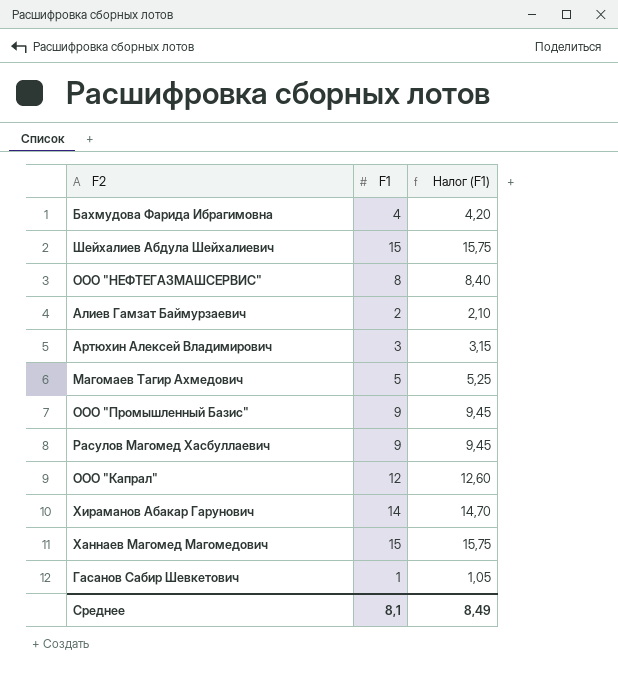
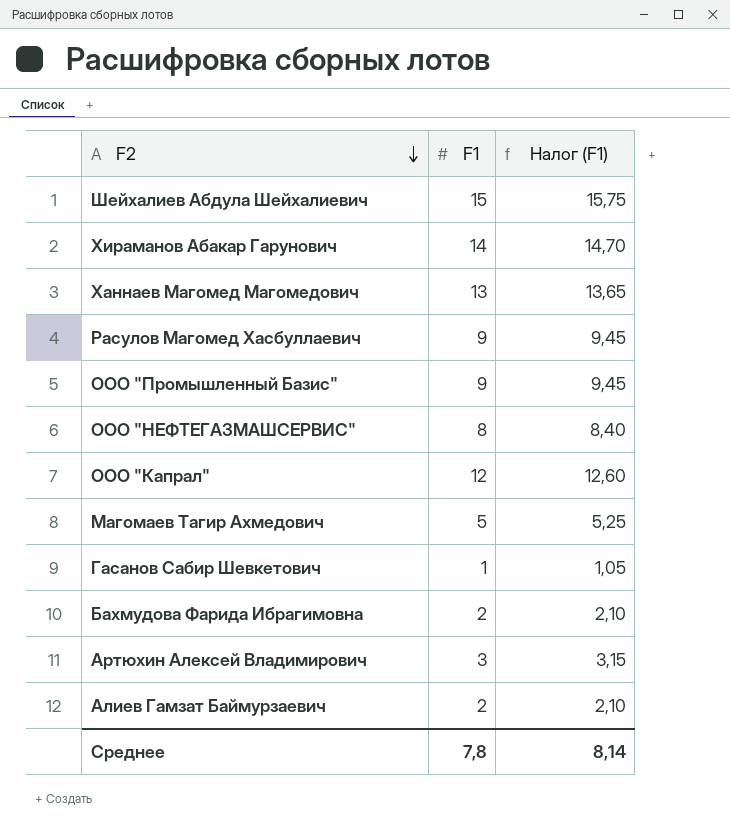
row order: none -> F2 descending
Ханнаев Магомед Магомедович | F1: 15 -> 13
Ханнаев Магомед Магомедович | Налог (F1): 15,75 -> 13,65
Бахмудова Фарида Ибрагимовна | F1: 4 -> 2
Бахмудова Фарида Ибрагимовна | Налог (F1): 4,20 -> 2,10
Среднее | F1: 8,1 -> 7,8
Среднее | Налог (F1): 8,49 -> 8,14

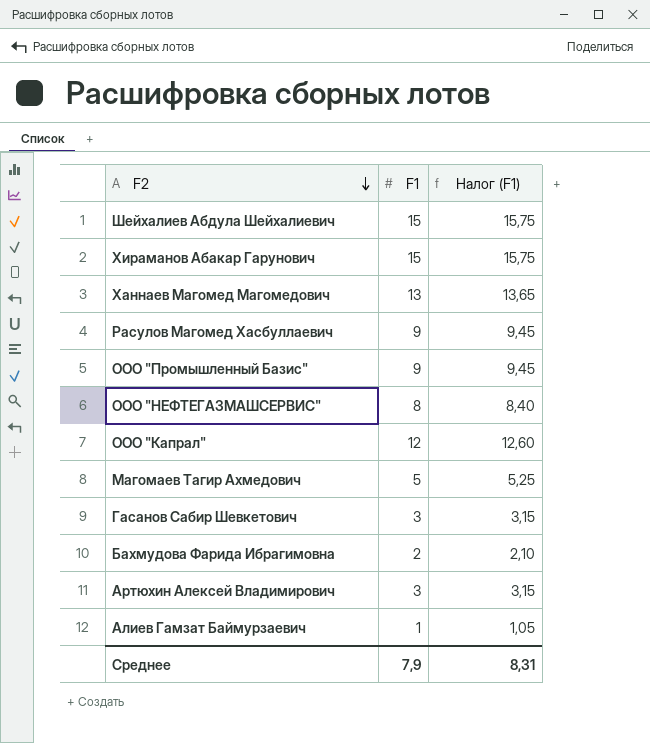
Хираманов Абакар Гарунович | F1: 14 -> 15
Хираманов Абакар Гарунович | Налог (F1): 14,70 -> 15,75
Гасанов Сабир Шевкетович | F1: 1 -> 3
Гасанов Сабир Шевкетович | Налог (F1): 1,05 -> 3,15
Алиев Гамзат Баймурзаевич | F1: 2 -> 1
Алиев Гамзат Баймурзаевич | Налог (F1): 2,10 -> 1,05
Среднее | F1: 7,8 -> 7,9
Среднее | Налог (F1): 8,14 -> 8,31

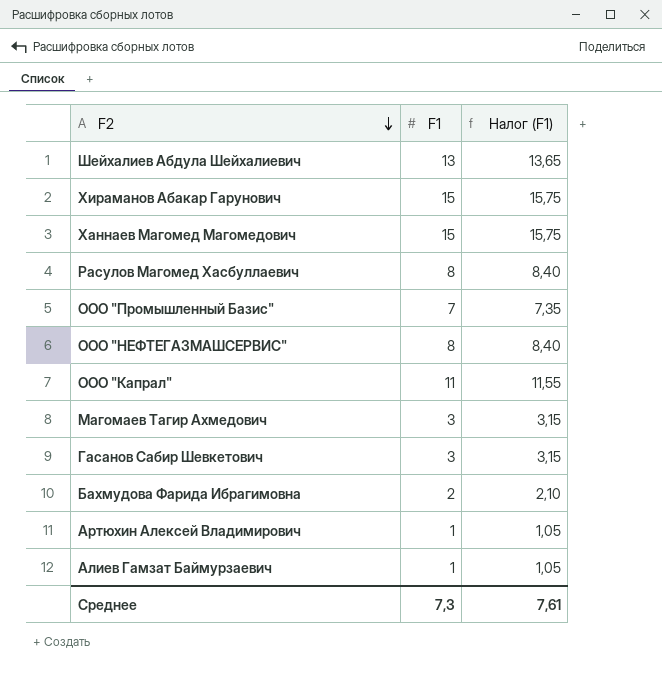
Шейхалиев Абдула Шейхалиевич | F1: 15 -> 13
Шейхалиев Абдула Шейхалиевич | Налог (F1): 15,75 -> 13,65
Ханнаев Магомед Магомедович | F1: 13 -> 15
Ханнаев Магомед Магомедович | Налог (F1): 13,65 -> 15,75
Расулов Магомед Хасбуллаевич | F1: 9 -> 8
Расулов Магомед Хасбуллаевич | Налог (F1): 9,45 -> 8,40
ООО "Промышленный Базис" | F1: 9 -> 7
ООО "Промышленный Базис" | Налог (F1): 9,45 -> 7,35
ООО "Капрал" | F1: 12 -> 11
ООО "Капрал" | Налог (F1): 12,60 -> 11,55
Магомаев Тагир Ахмедович | F1: 5 -> 3
Магомаев Тагир Ахмедович | Налог (F1): 5,25 -> 3,15
Артюхин Алексей Владимирович | F1: 3 -> 1
Артюхин Алексей Владимирович | Налог (F1): 3,15 -> 1,05
Среднее | F1: 7,9 -> 7,3
Среднее | Налог (F1): 8,31 -> 7,61

